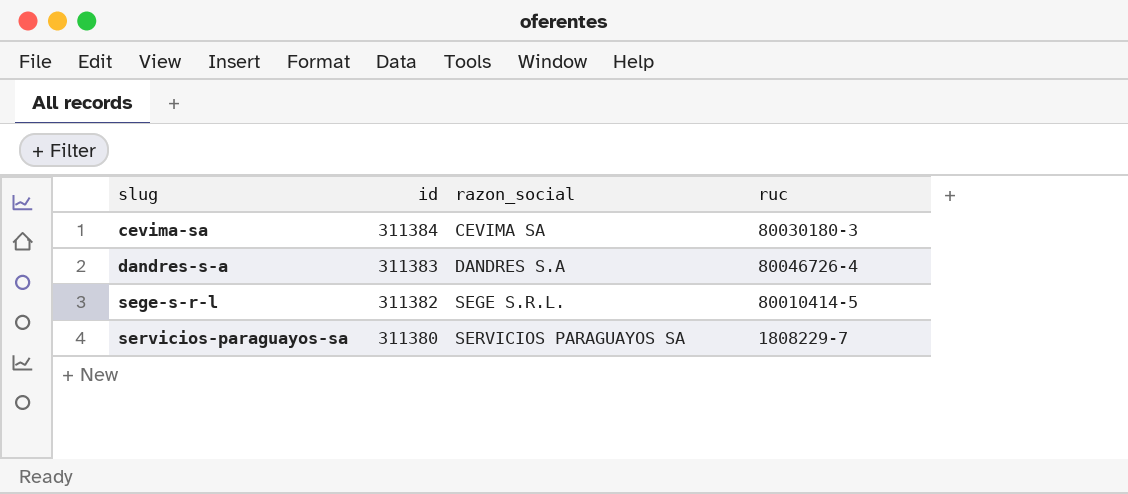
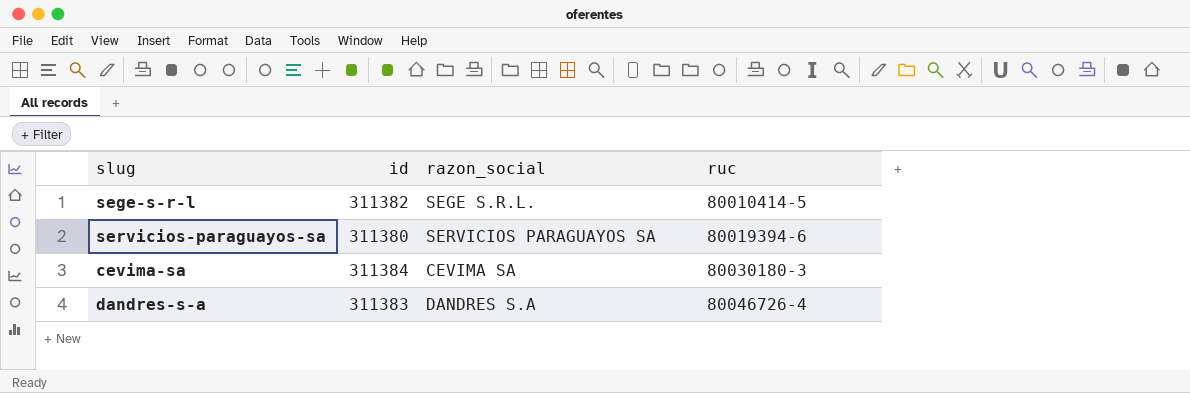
row order: slug ascending -> ruc ascending
servicios-paraguayos-sa | ruc: 1808229-7 -> 80019394-6

